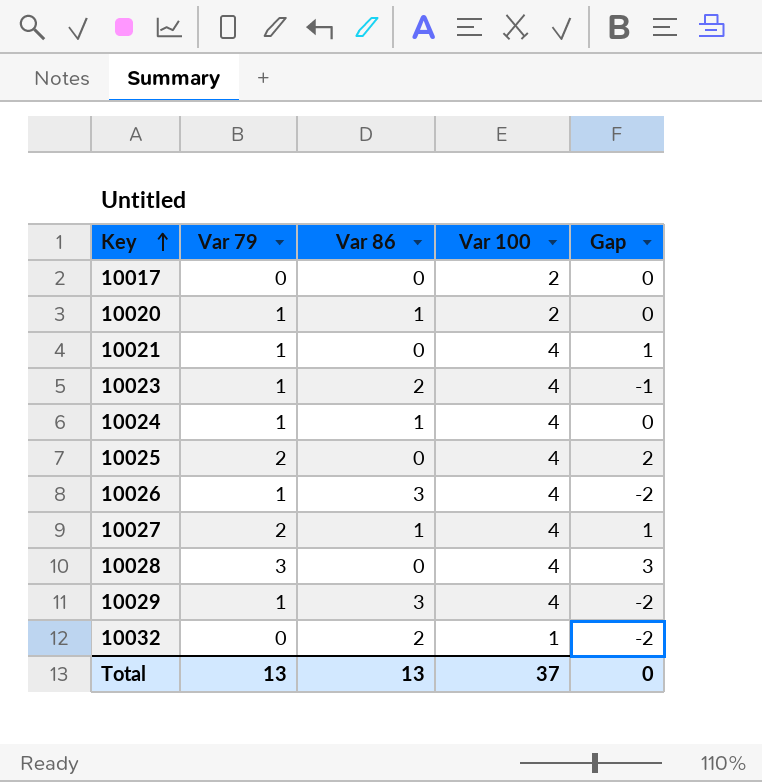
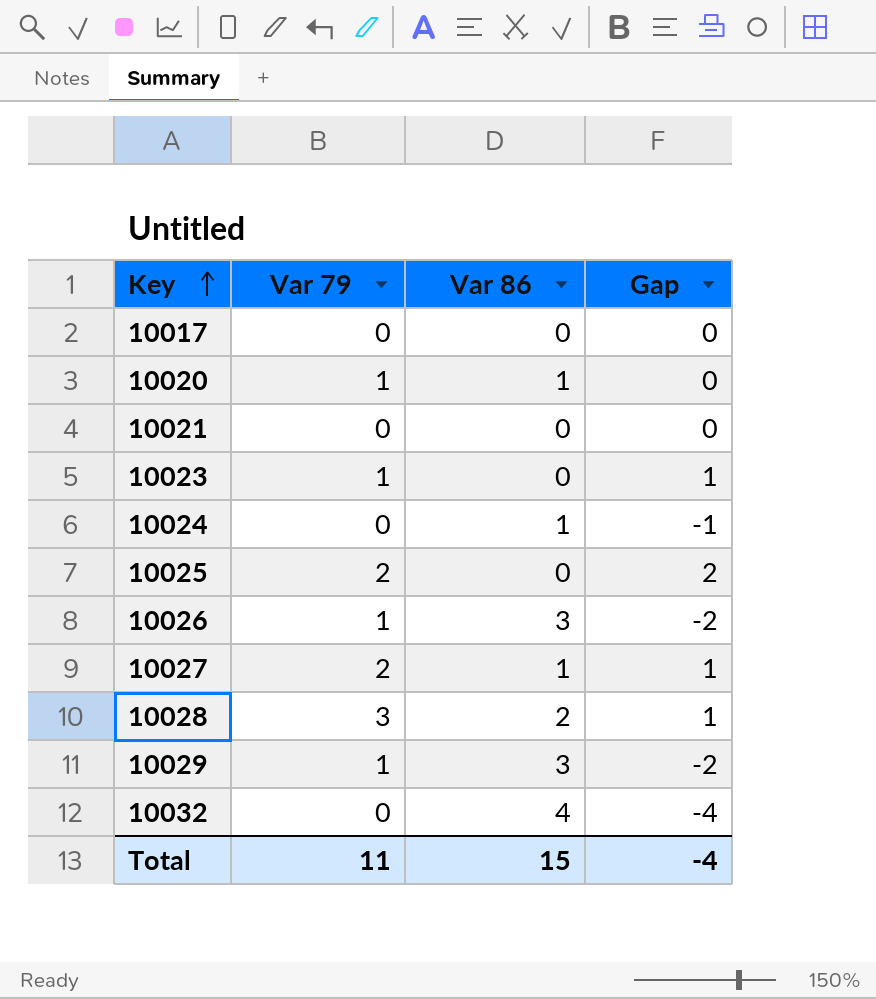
column Var 100 | position: 4 -> none
10021 | Var 79: 1 -> 0
10021 | Gap: 1 -> 0
10023 | Var 86: 2 -> 0
10023 | Gap: -1 -> 1
10024 | Var 79: 1 -> 0
10024 | Gap: 0 -> -1
10028 | Var 86: 0 -> 2
10028 | Gap: 3 -> 1
10032 | Var 86: 2 -> 4
10032 | Gap: -2 -> -4
Total | Var 79: 13 -> 11
Total | Var 86: 13 -> 15
Total | Gap: 0 -> -4

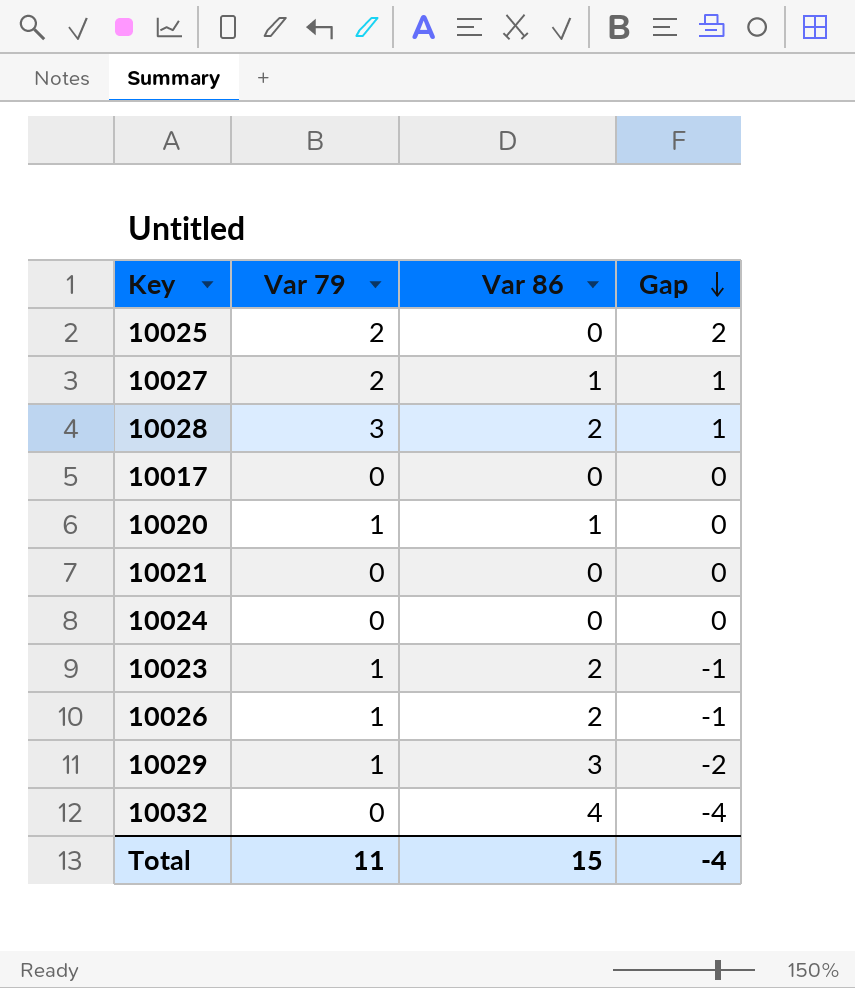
row order: Key ascending -> Gap descending
10024 | Var 86: 1 -> 0
10024 | Gap: -1 -> 0
10023 | Var 86: 0 -> 2
10023 | Gap: 1 -> -1
10026 | Var 86: 3 -> 2
10026 | Gap: -2 -> -1

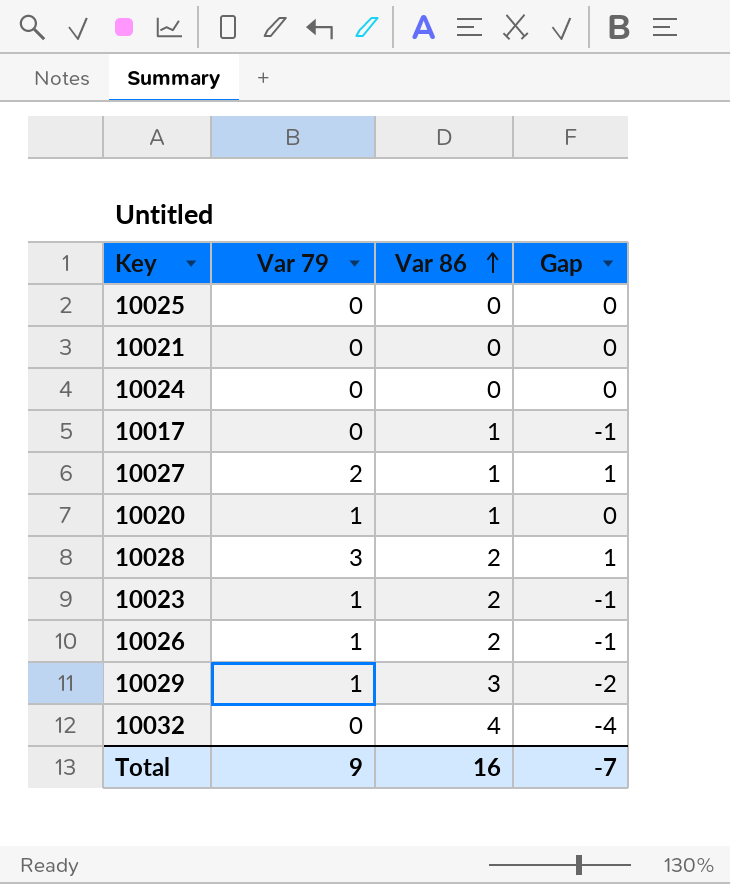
row order: Gap descending -> Var 86 ascending
10025 | Var 79: 2 -> 0
10025 | Gap: 2 -> 0
10017 | Var 86: 0 -> 1
10017 | Gap: 0 -> -1
Total | Var 79: 11 -> 9
Total | Var 86: 15 -> 16
Total | Gap: -4 -> -7

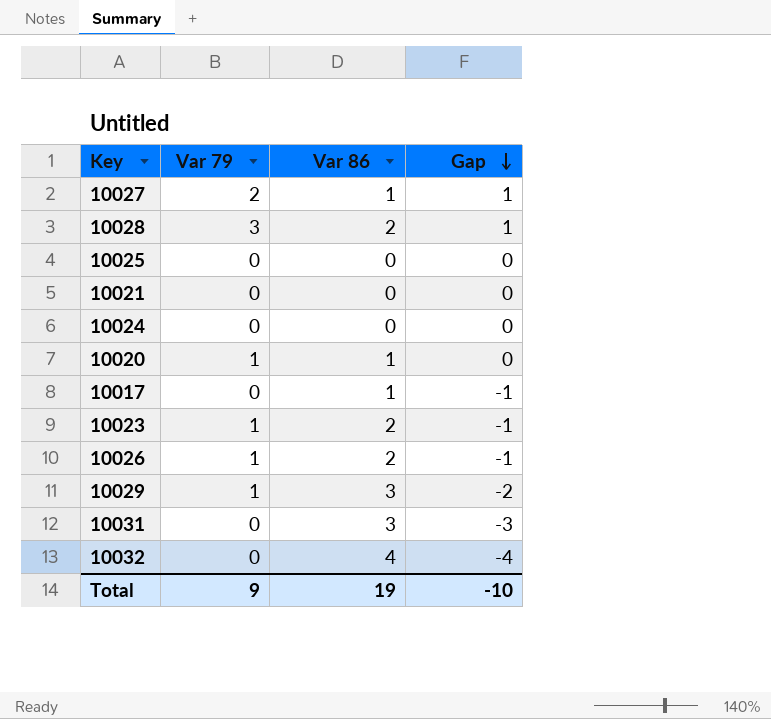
row order: Var 86 ascending -> Gap descending
row 10031: none -> 0 | 3 | -3
Total | Var 86: 16 -> 19
Total | Gap: -7 -> -10

